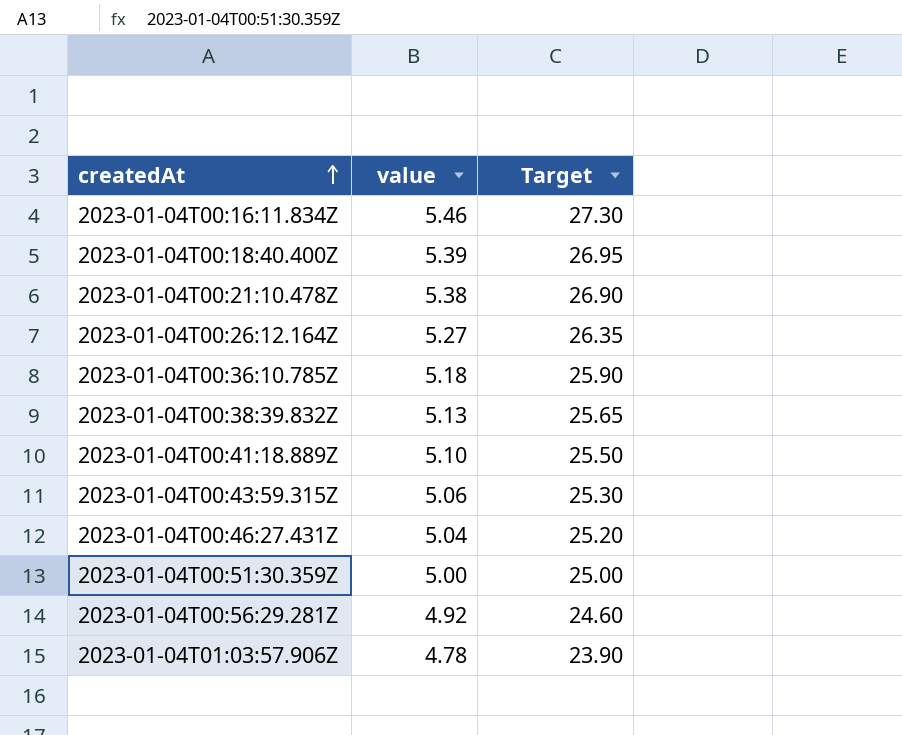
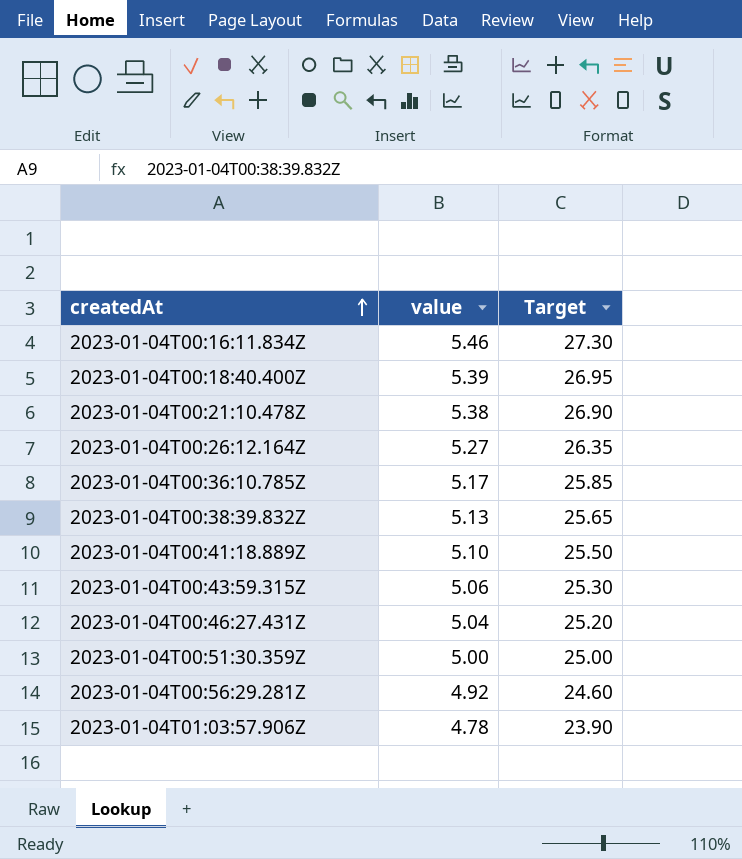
2023-01-04T00:36:10.785Z | value: 5.18 -> 5.17
2023-01-04T00:36:10.785Z | Target: 25.90 -> 25.85

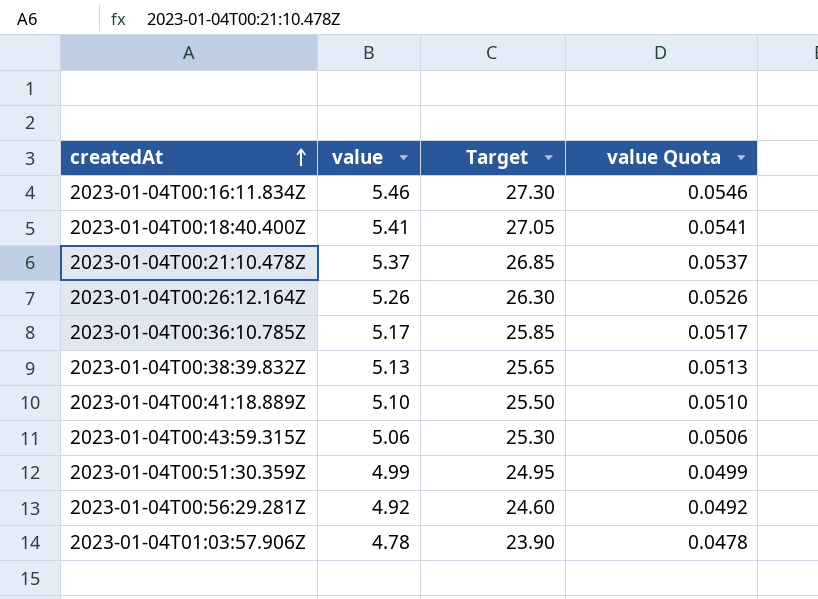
column value Quota | formula: none -> [value] * 0.01
row 2023-01-04T00:46:27.431Z: 5.04 | 25.20 -> none
2023-01-04T00:18:40.400Z | value: 5.39 -> 5.41
2023-01-04T00:18:40.400Z | Target: 26.95 -> 27.05
2023-01-04T00:21:10.478Z | value: 5.38 -> 5.37
2023-01-04T00:21:10.478Z | Target: 26.90 -> 26.85
2023-01-04T00:26:12.164Z | value: 5.27 -> 5.26
2023-01-04T00:26:12.164Z | Target: 26.35 -> 26.30
2023-01-04T00:51:30.359Z | value: 5.00 -> 4.99
2023-01-04T00:51:30.359Z | Target: 25.00 -> 24.95

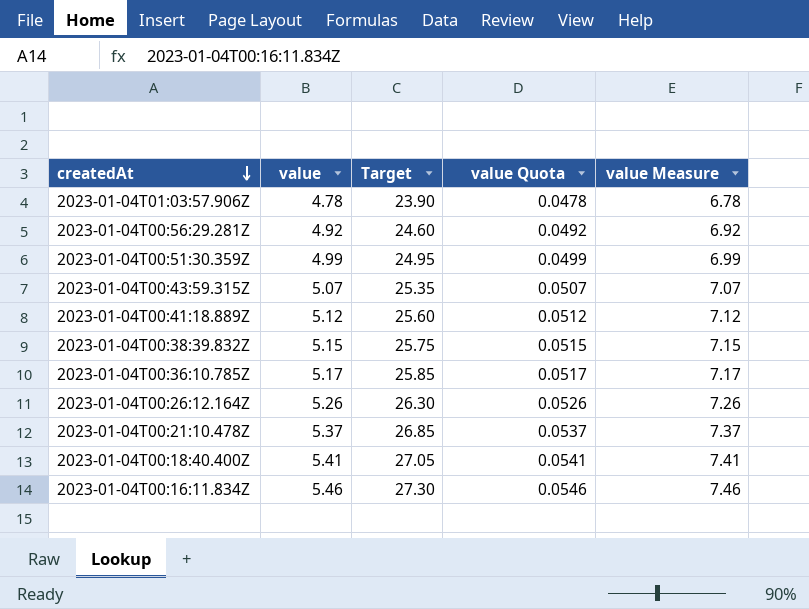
row order: createdAt ascending -> createdAt descending
column value Measure | formula: none -> [value] + 2
2023-01-04T00:43:59.315Z | value: 5.06 -> 5.07
2023-01-04T00:43:59.315Z | Target: 25.30 -> 25.35
2023-01-04T00:43:59.315Z | value Quota: 0.0506 -> 0.0507
2023-01-04T00:41:18.889Z | value: 5.10 -> 5.12
2023-01-04T00:41:18.889Z | Target: 25.50 -> 25.60
2023-01-04T00:41:18.889Z | value Quota: 0.0510 -> 0.0512
2023-01-04T00:38:39.832Z | value: 5.13 -> 5.15
2023-01-04T00:38:39.832Z | Target: 25.65 -> 25.75
2023-01-04T00:38:39.832Z | value Quota: 0.0513 -> 0.0515

